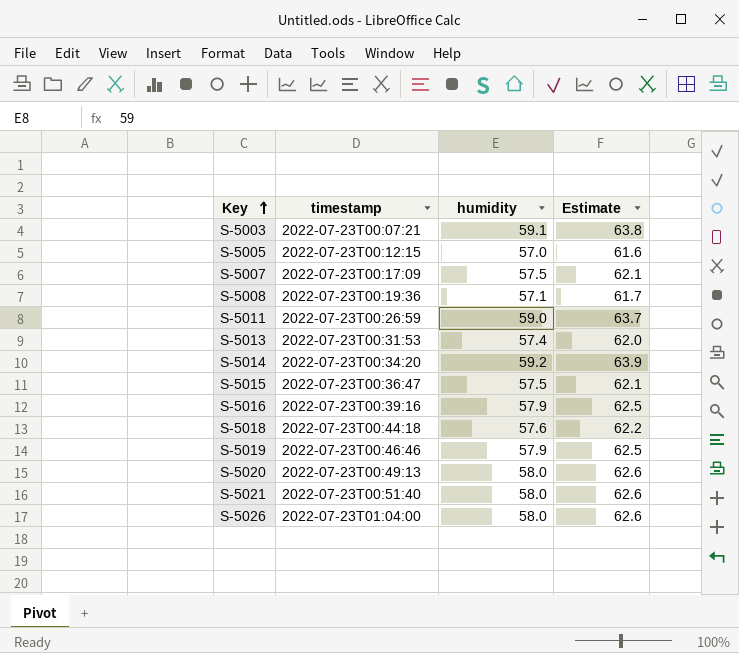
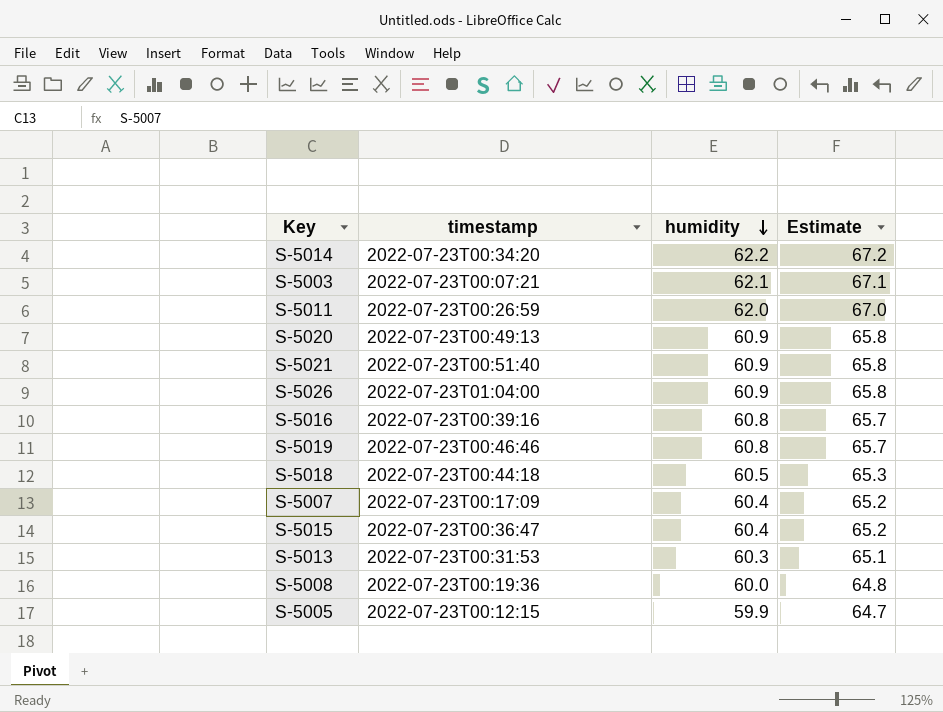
row order: Key ascending -> humidity descending
S-5014 | humidity: 59.2 -> 62.2
S-5014 | Estimate: 63.9 -> 67.2
S-5003 | humidity: 59.1 -> 62.1
S-5003 | Estimate: 63.8 -> 67.1
S-5011 | humidity: 59.0 -> 62.0
S-5011 | Estimate: 63.7 -> 67.0
S-5020 | humidity: 58.0 -> 60.9
S-5020 | Estimate: 62.6 -> 65.8
S-5021 | humidity: 58.0 -> 60.9
S-5021 | Estimate: 62.6 -> 65.8
S-5026 | humidity: 58.0 -> 60.9
S-5026 | Estimate: 62.6 -> 65.8
S-5016 | humidity: 57.9 -> 60.8
S-5016 | Estimate: 62.5 -> 65.7
S-5019 | humidity: 57.9 -> 60.8
S-5019 | Estimate: 62.5 -> 65.7
S-5018 | humidity: 57.6 -> 60.5
S-5018 | Estimate: 62.2 -> 65.3
S-5007 | humidity: 57.5 -> 60.4
S-5007 | Estimate: 62.1 -> 65.2
S-5015 | humidity: 57.5 -> 60.4
S-5015 | Estimate: 62.1 -> 65.2
S-5013 | humidity: 57.4 -> 60.3
S-5013 | Estimate: 62.0 -> 65.1
S-5008 | humidity: 57.1 -> 60.0
S-5008 | Estimate: 61.7 -> 64.8
S-5005 | humidity: 57.0 -> 59.9
S-5005 | Estimate: 61.6 -> 64.7

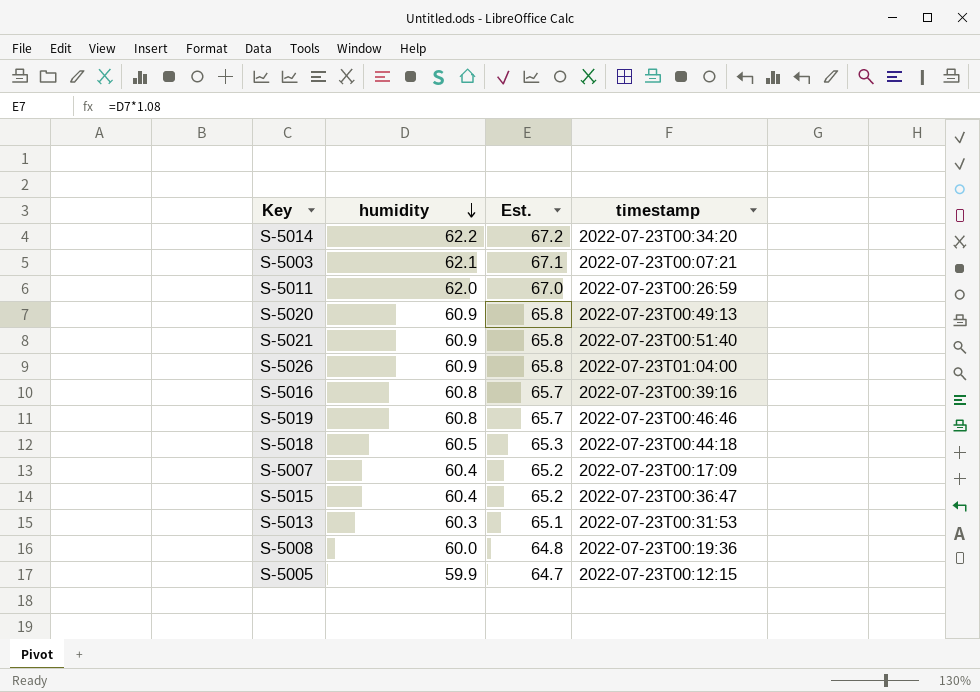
column name: Estimate -> Est.
column timestamp | position: 2 -> 4

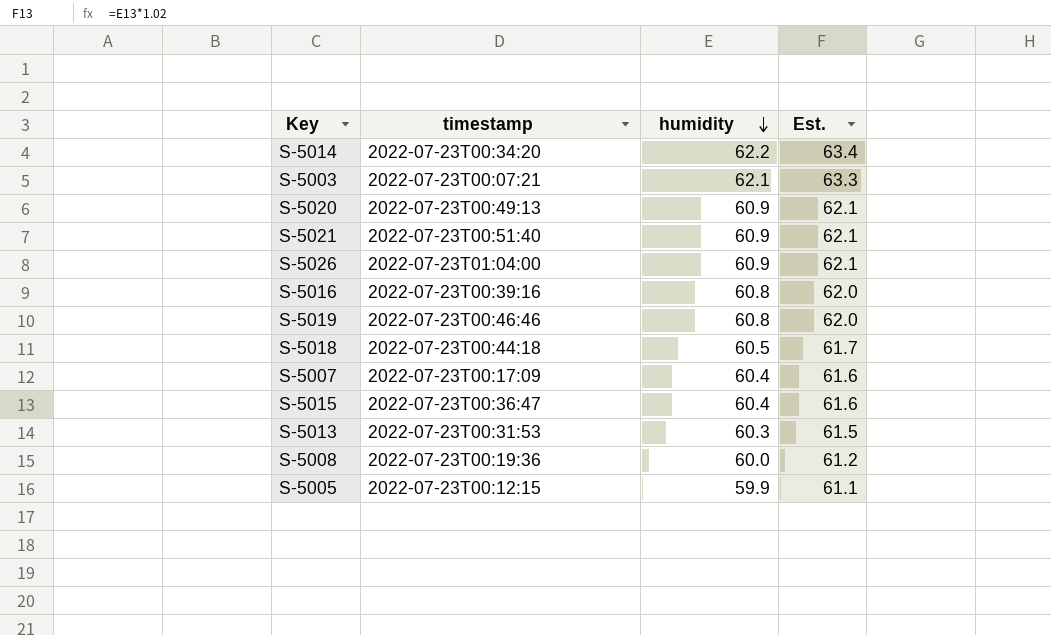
column timestamp | position: 4 -> 2
column Est. | formula: [humidity] * 1.08 -> [humidity] * 1.02
row S-5011: 62.0 | 67.0 | 2022-07-23T00:26:59 -> none

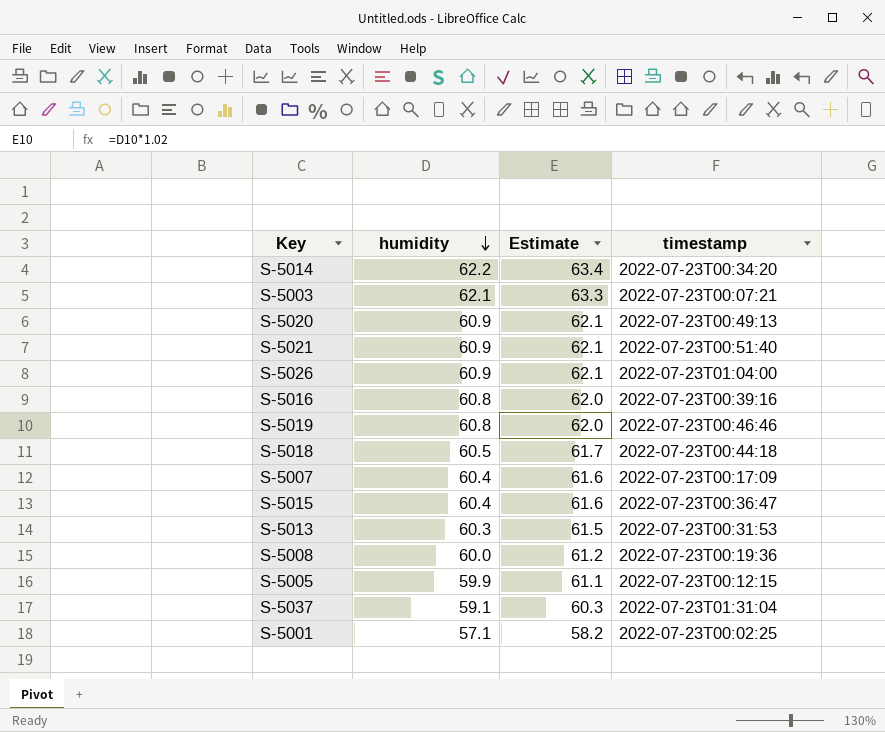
column name: Est. -> Estimate
column timestamp | position: 2 -> 4
row S-5037: none -> 59.1 | 60.3 | 2022-07-23T01:31:04
row S-5001: none -> 57.1 | 58.2 | 2022-07-23T00:02:25

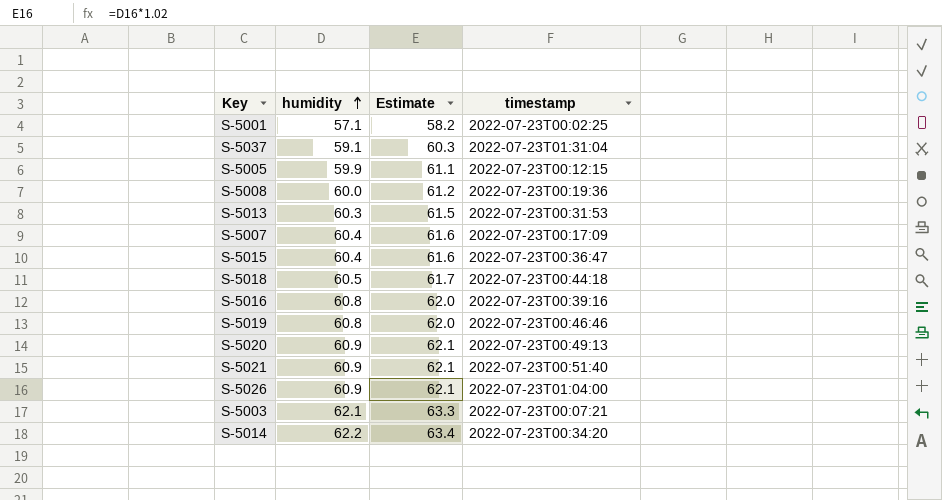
row order: humidity descending -> humidity ascending

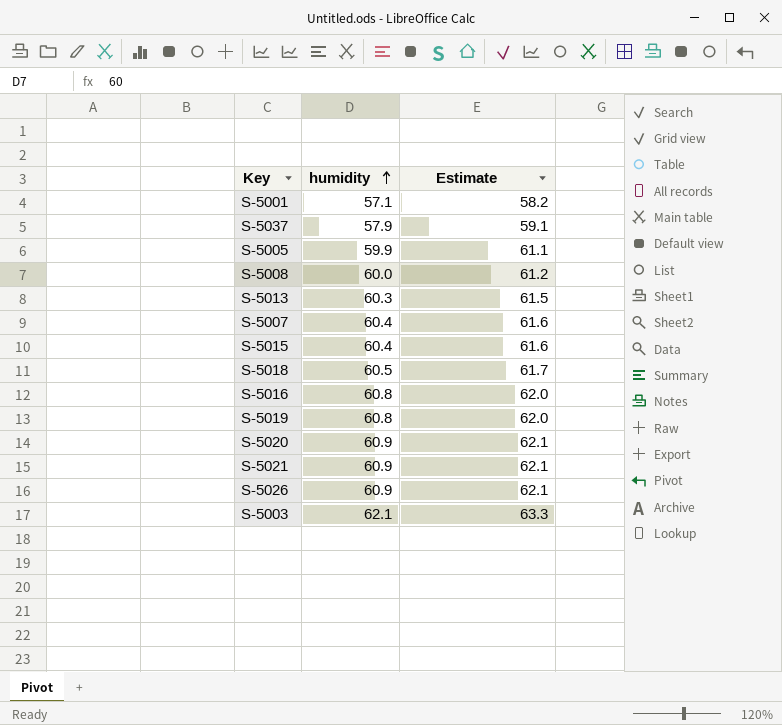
column timestamp | position: 4 -> none
row S-5014: 62.2 | 63.4 | 2022-07-23T00:34:20 -> none
S-5037 | humidity: 59.1 -> 57.9
S-5037 | Estimate: 60.3 -> 59.1

